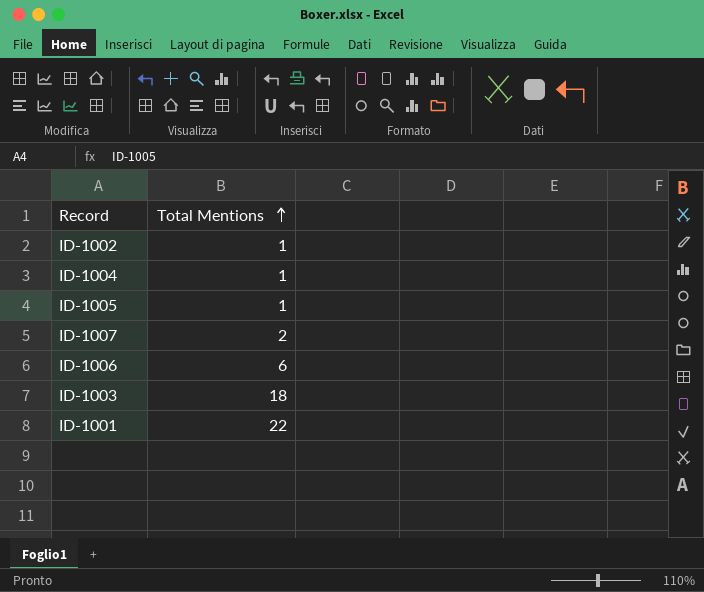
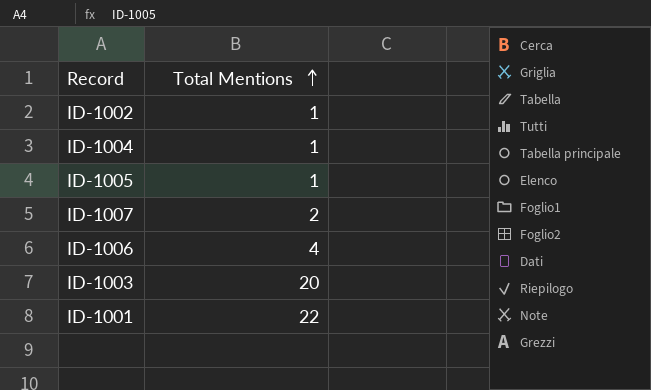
ID-1006 | Total Mentions: 6 -> 4
ID-1003 | Total Mentions: 18 -> 20

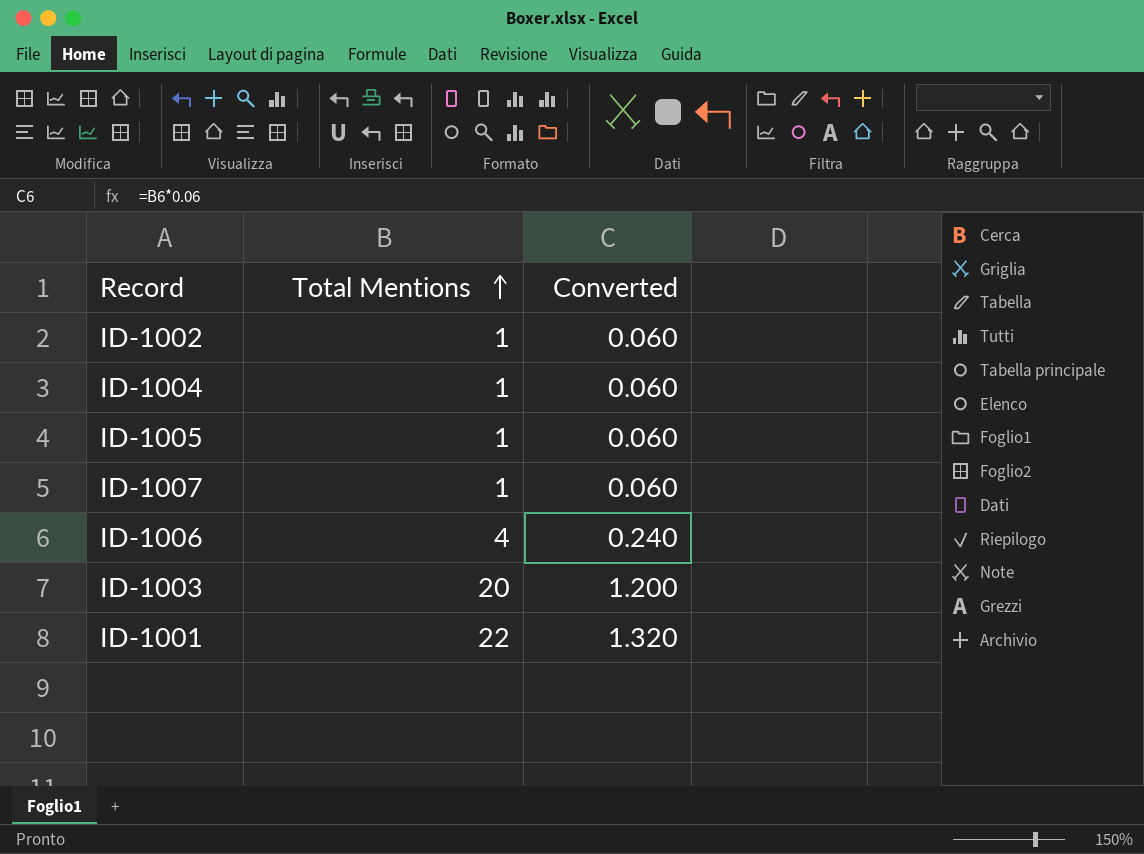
column Converted | formula: none -> [Total Mentions] * 0.06
ID-1007 | Total Mentions: 2 -> 1

